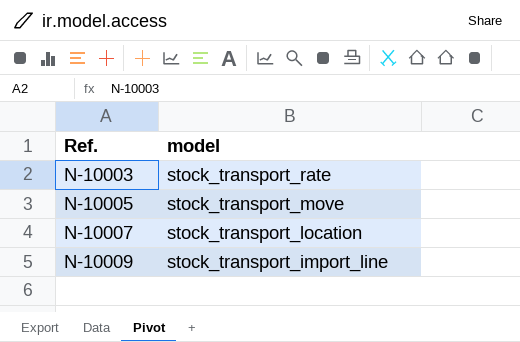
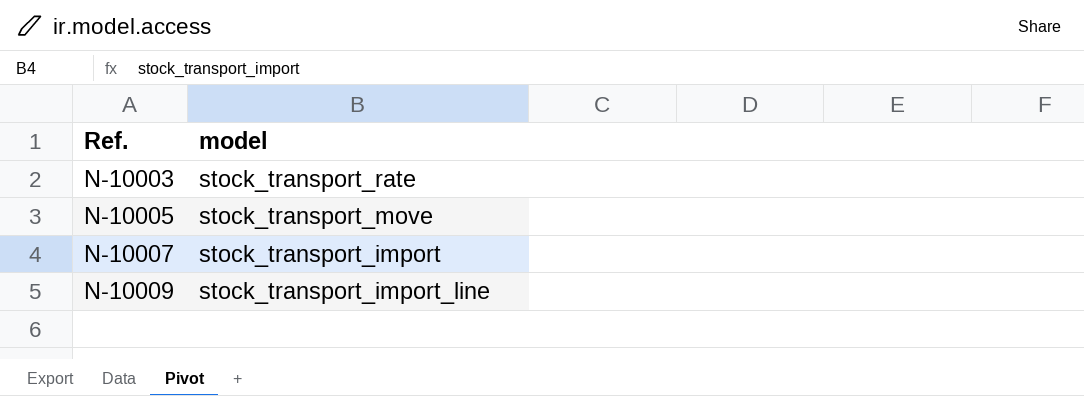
N-10007 | model: stock_transport_location -> stock_transport_import

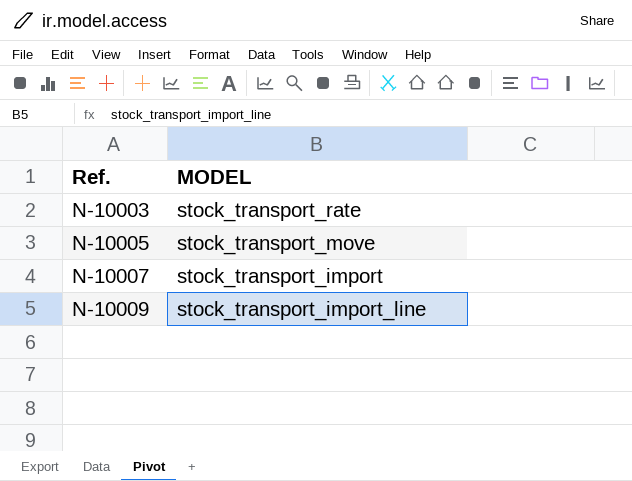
column name: model -> MODEL

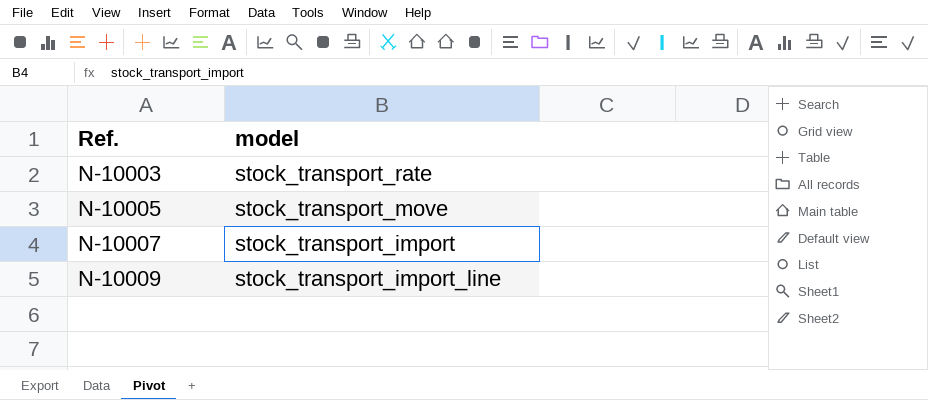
column name: MODEL -> model

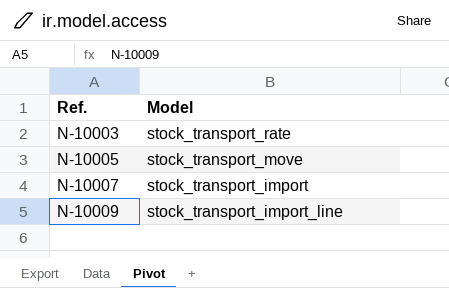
column name: model -> Model

